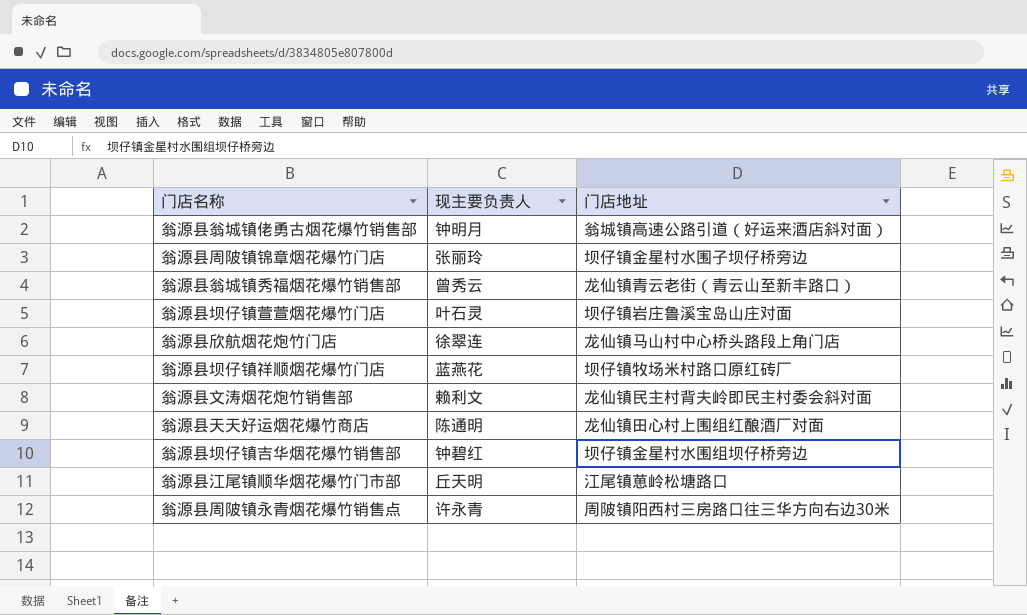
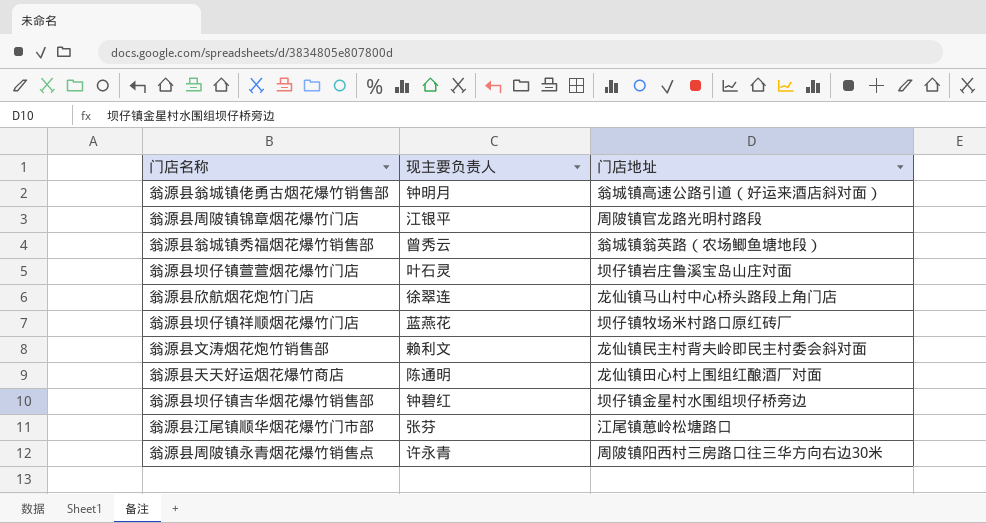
翁源县周陂镇锦章烟花爆竹门店 | 现主要负责人: 张丽玲 -> 江银平
翁源县周陂镇锦章烟花爆竹门店 | 门店地址: 坝仔镇金星村水围子坝仔桥旁边 -> 周陂镇官龙路光明村路段
翁源县翁城镇秀福烟花爆竹销售部 | 门店地址: 龙仙镇青云老街（青云山至新丰路口） -> 翁城镇翁英路（农场鲫鱼塘地段）
翁源县江尾镇顺华烟花爆竹门市部 | 现主要负责人: 丘天明 -> 张芬

